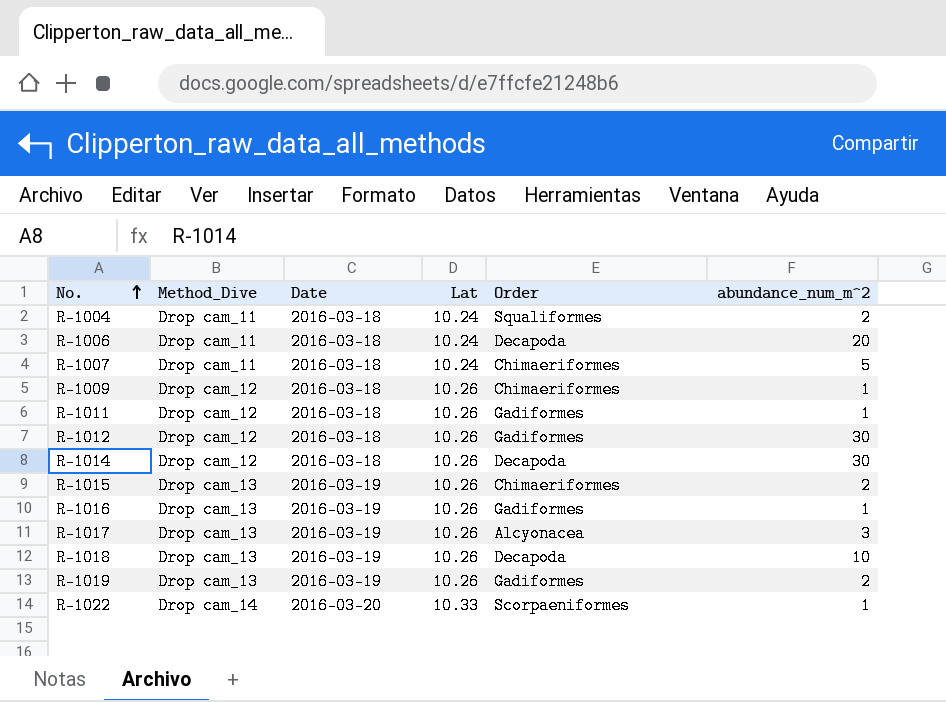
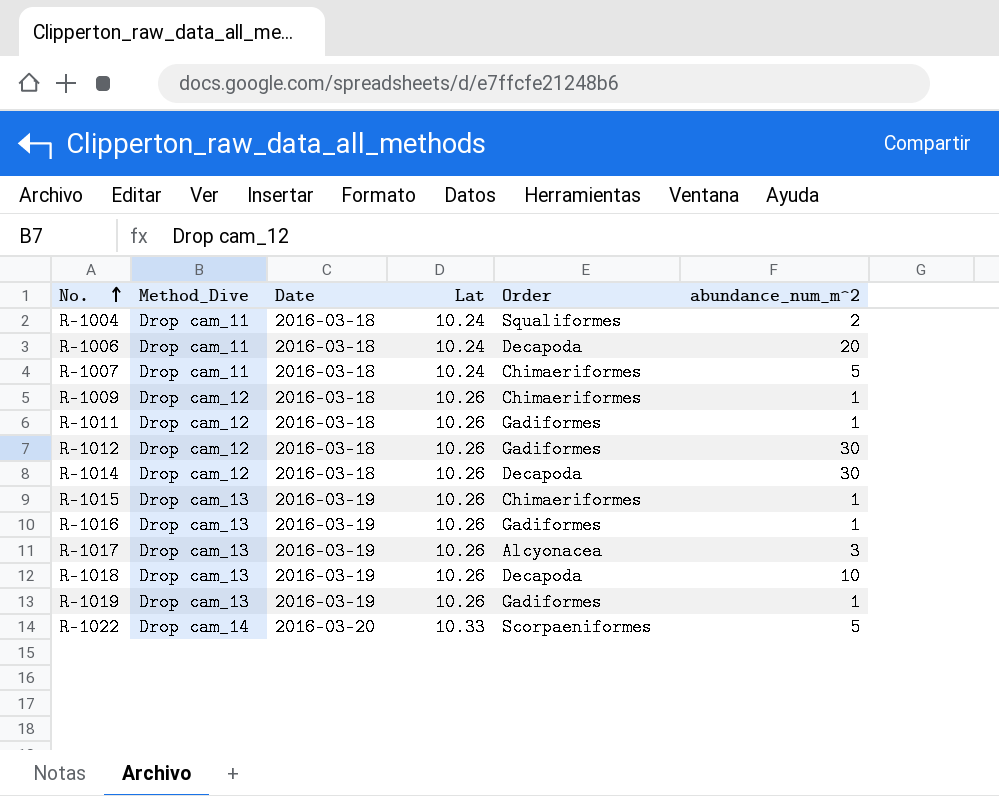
R-1015 | abundance_num_m^2: 2 -> 1
R-1019 | abundance_num_m^2: 2 -> 1
R-1022 | abundance_num_m^2: 1 -> 5

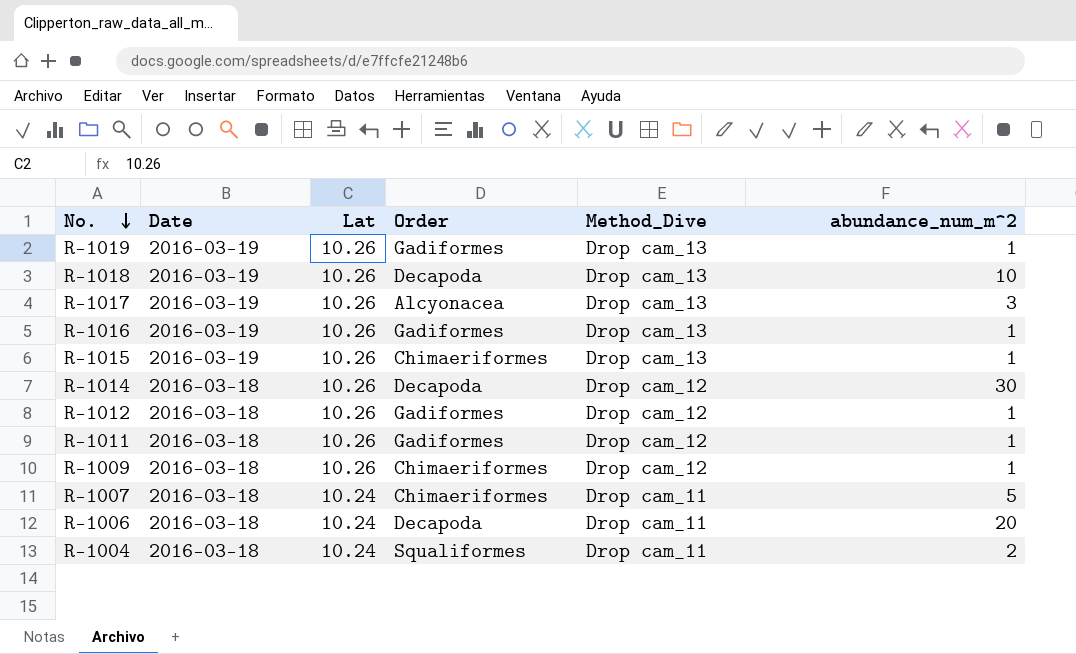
row order: No. ascending -> No. descending
column Method_Dive | position: 2 -> 5
row R-1022: Drop cam_14 | 2016-03-20 | 10.33 | Scorpaeniformes | 5 -> none
R-1012 | abundance_num_m^2: 30 -> 1

